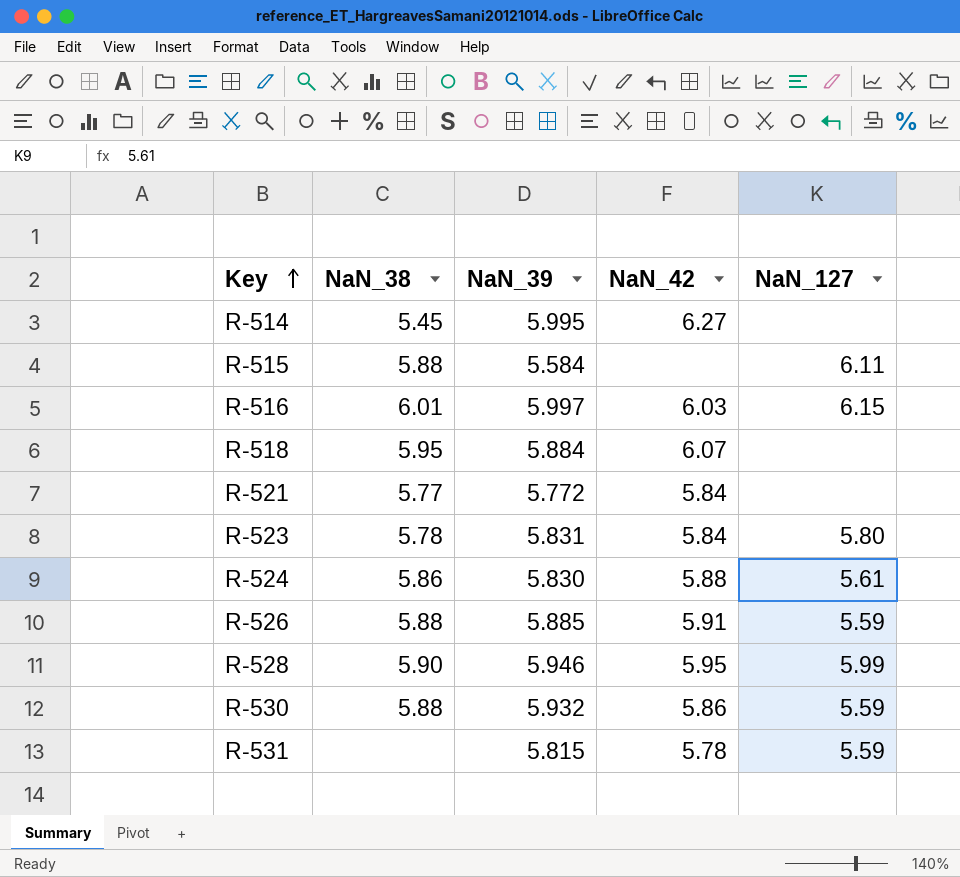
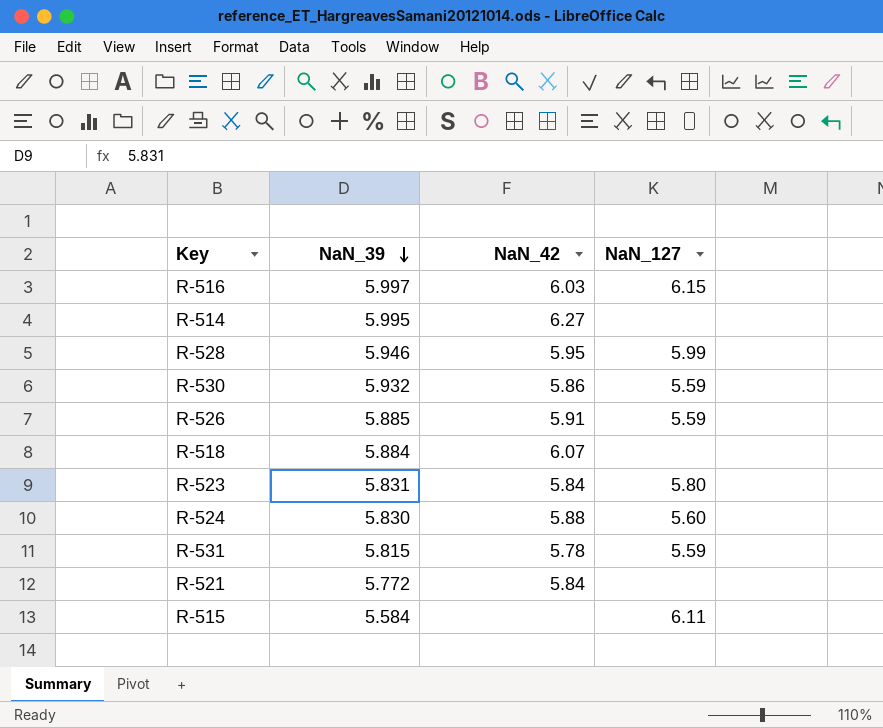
row order: Key ascending -> NaN_39 descending
column NaN_38 | position: 2 -> none
R-524 | NaN_127: 5.61 -> 5.60

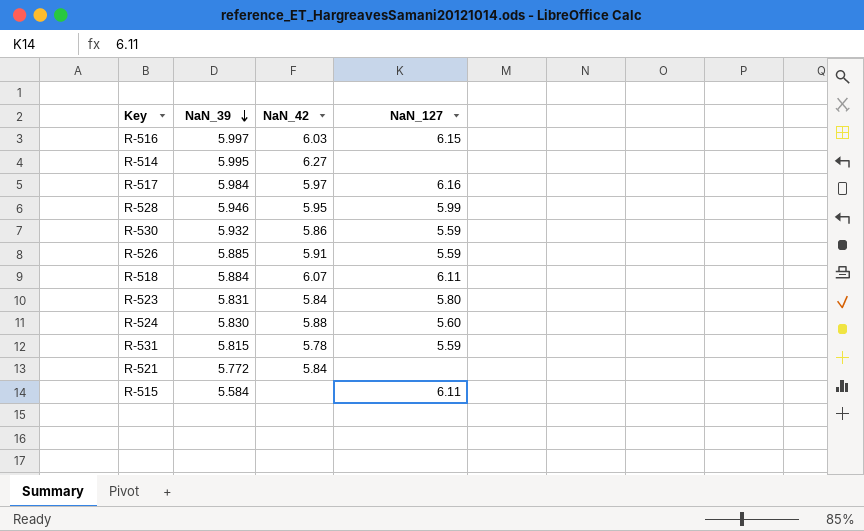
row R-517: none -> 5.984 | 5.97 | 6.16
R-518 | NaN_127: none -> 6.11

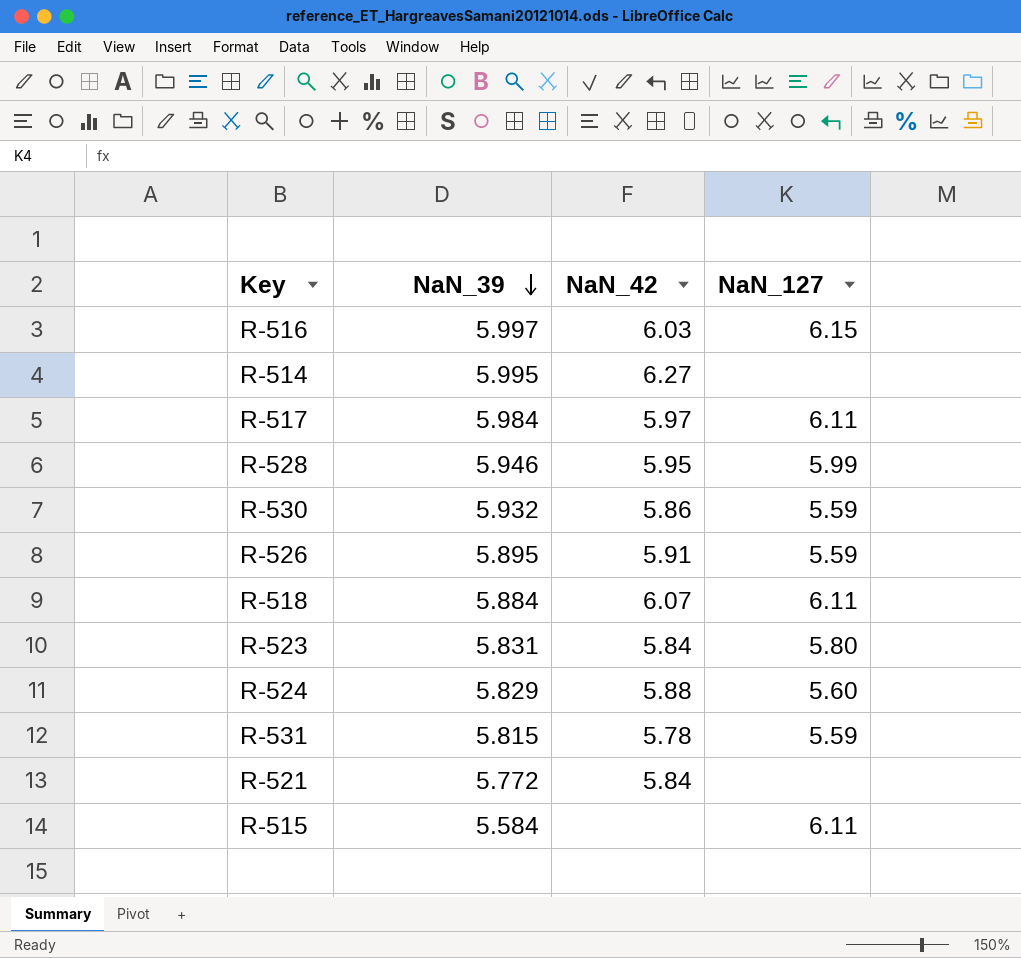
R-517 | NaN_127: 6.16 -> 6.11
R-526 | NaN_39: 5.885 -> 5.895
R-524 | NaN_39: 5.830 -> 5.829

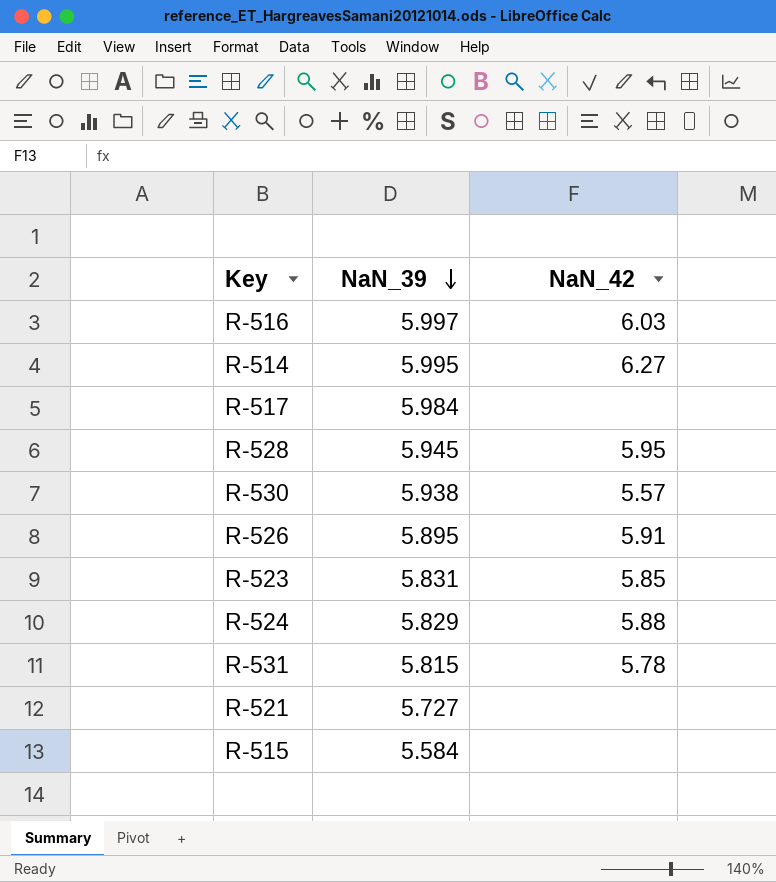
column NaN_127 | position: 4 -> none
row R-518: 5.884 | 6.07 | 6.11 -> none
R-517 | NaN_42: 5.97 -> none
R-528 | NaN_39: 5.946 -> 5.945
R-530 | NaN_39: 5.932 -> 5.938
R-530 | NaN_42: 5.86 -> 5.57
R-523 | NaN_42: 5.84 -> 5.85
R-521 | NaN_39: 5.772 -> 5.727
R-521 | NaN_42: 5.84 -> none

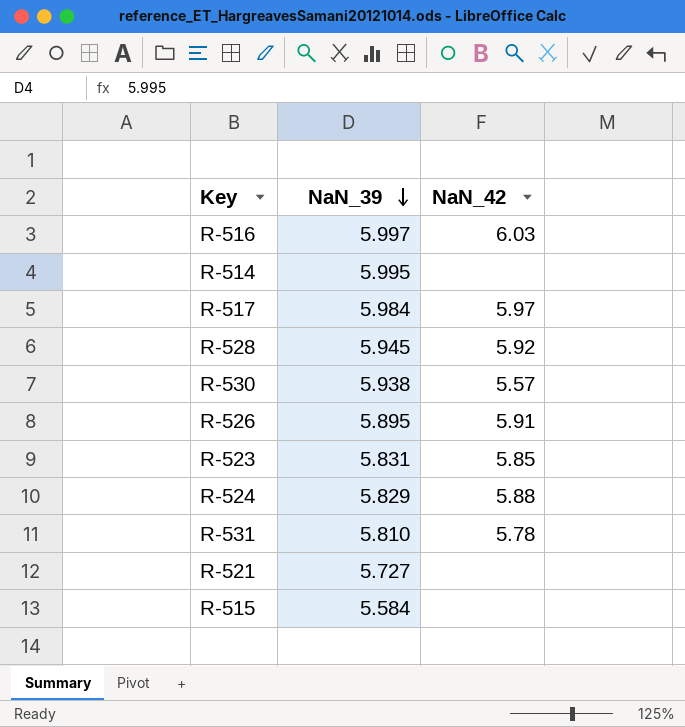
R-514 | NaN_42: 6.27 -> none
R-517 | NaN_42: none -> 5.97
R-528 | NaN_42: 5.95 -> 5.92
R-531 | NaN_39: 5.815 -> 5.810

